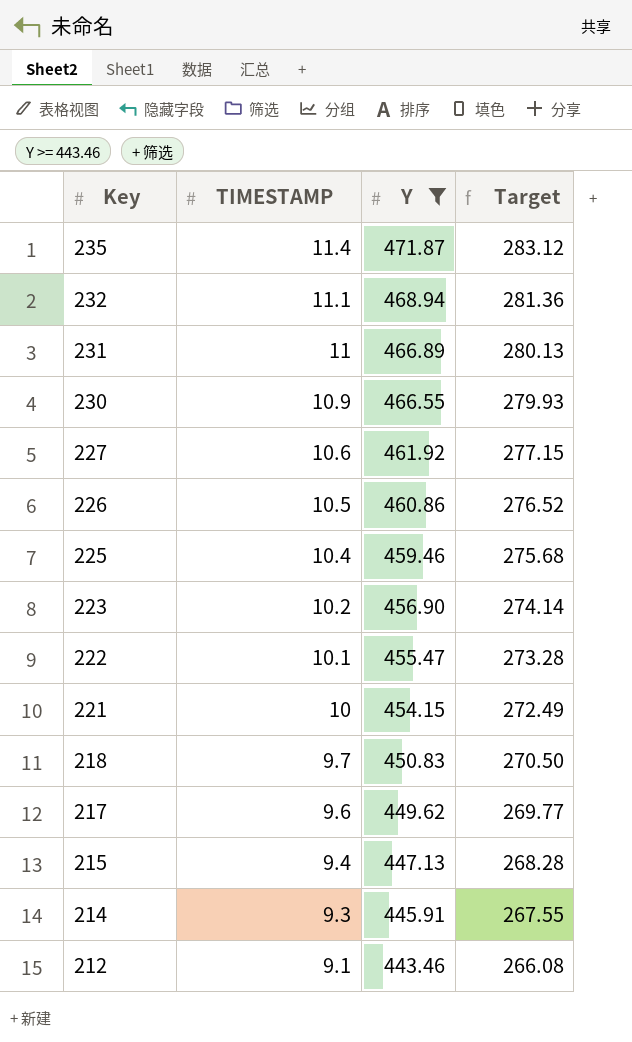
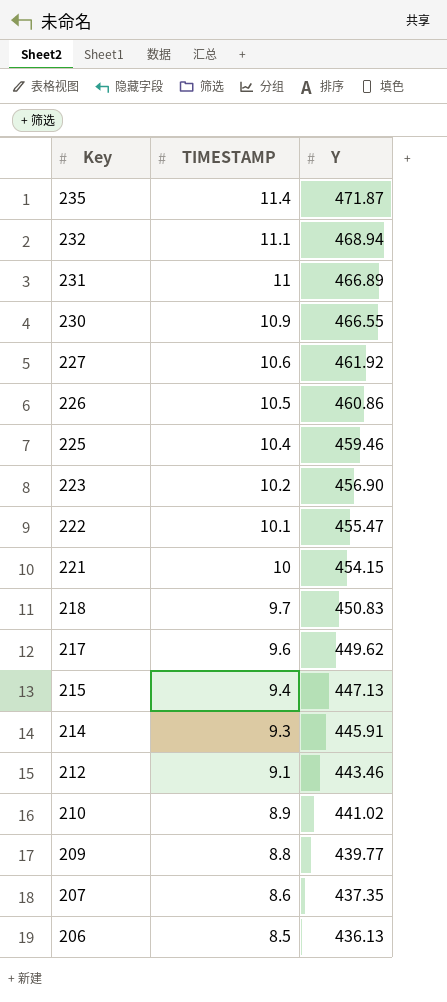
filter: Y >= 443.46 -> none
column Target | formula: [Y] * 0.6 -> none

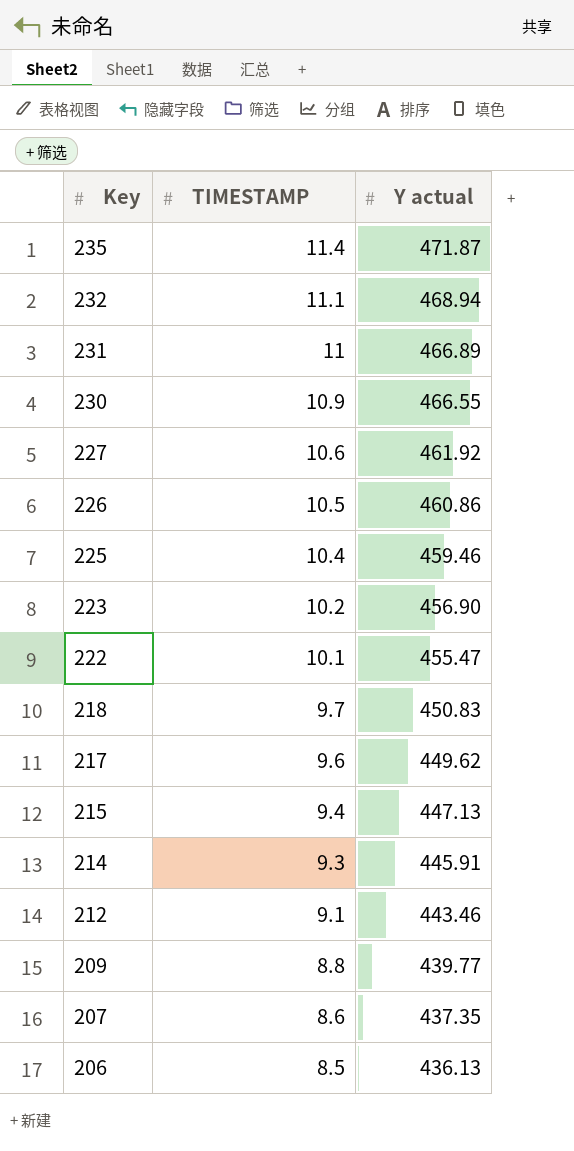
column name: Y -> Y actual
row 221: 10 | 454.15 -> none
row 210: 8.9 | 441.02 -> none

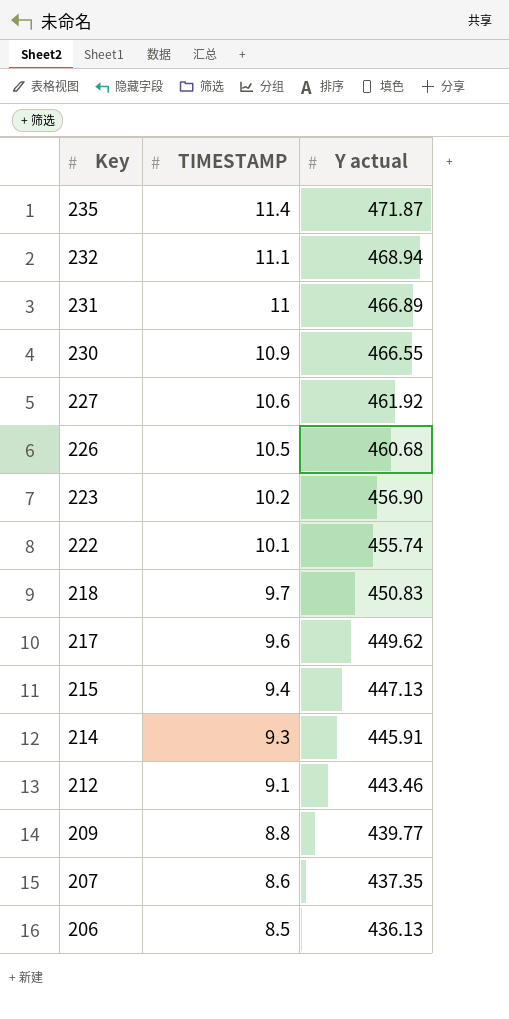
row 225: 10.4 | 459.46 -> none
226 | Y actual: 460.86 -> 460.68
222 | Y actual: 455.47 -> 455.74

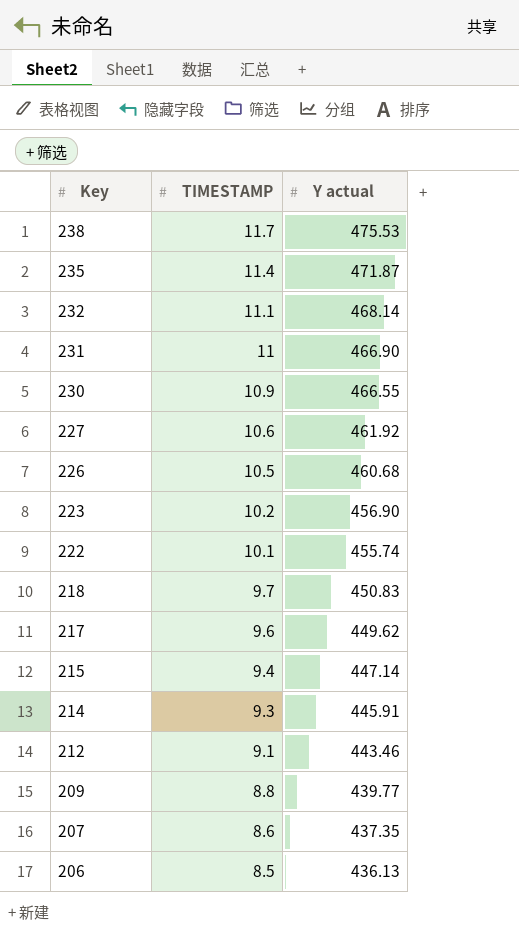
row 238: none -> 11.7 | 475.53
232 | Y actual: 468.94 -> 468.14
231 | Y actual: 466.89 -> 466.90
215 | Y actual: 447.13 -> 447.14

